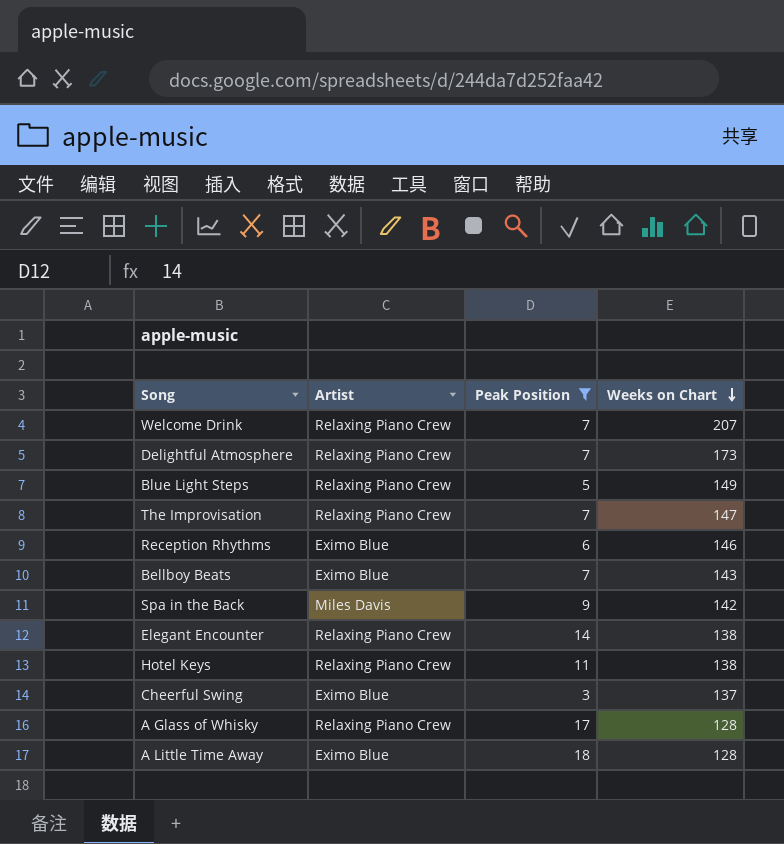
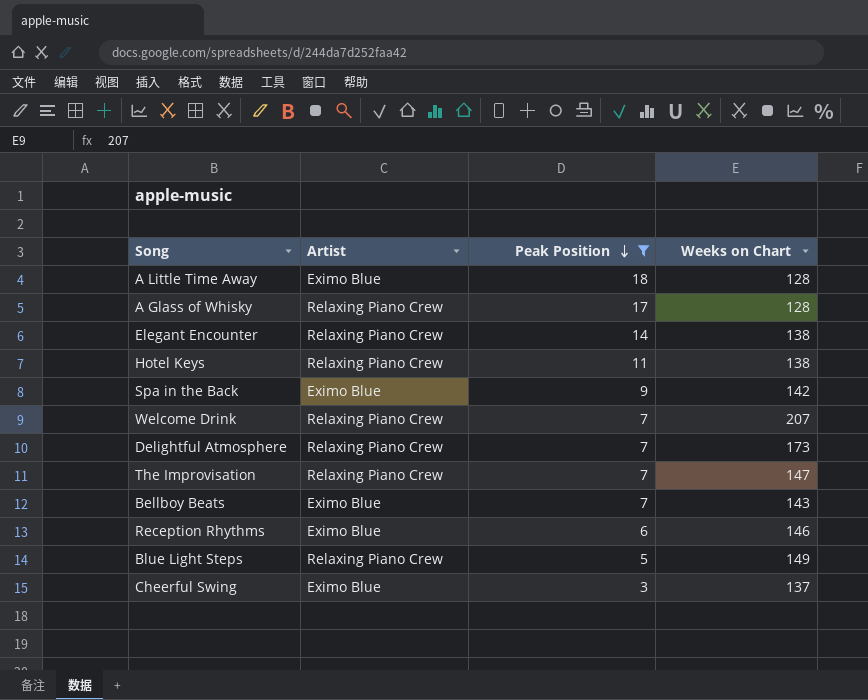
row order: Weeks on Chart descending -> Peak Position descending
Spa in the Back | Artist: Miles Davis -> Eximo Blue

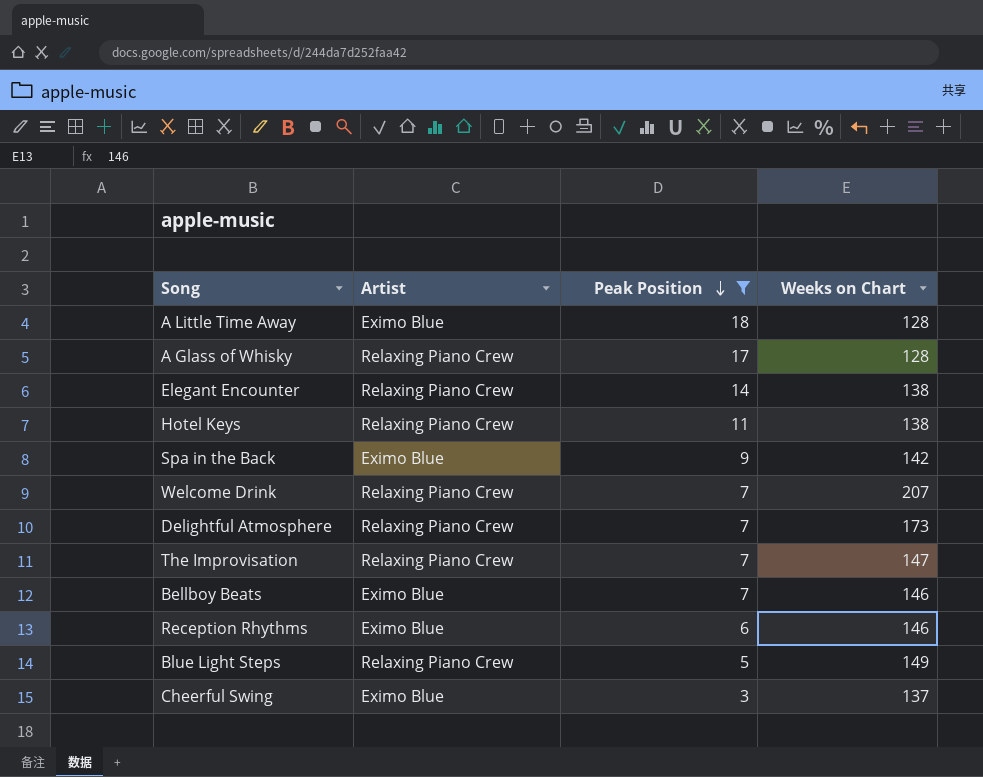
Bellboy Beats | Weeks on Chart: 143 -> 146

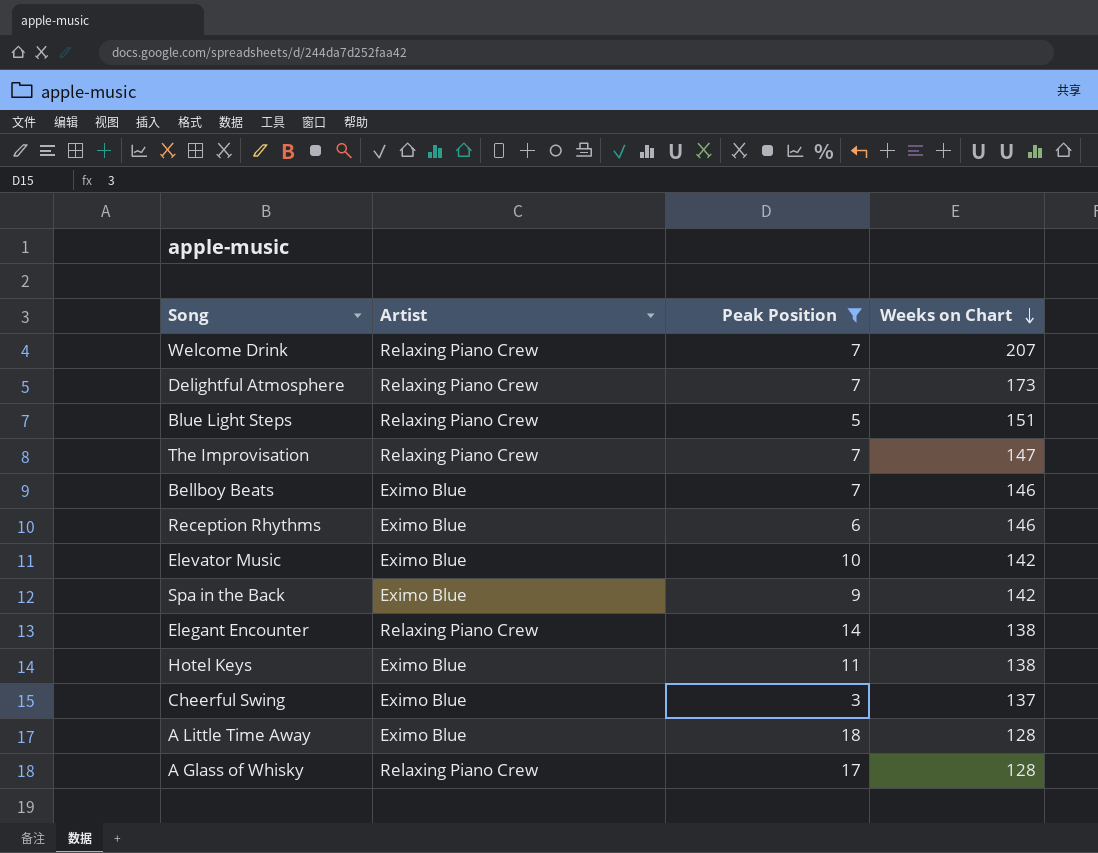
row order: Peak Position descending -> Weeks on Chart descending
Blue Light Steps | Weeks on Chart: 149 -> 151
row Elevator Music: none -> Eximo Blue | 10 | 142
Hotel Keys | Artist: Relaxing Piano Crew -> Eximo Blue

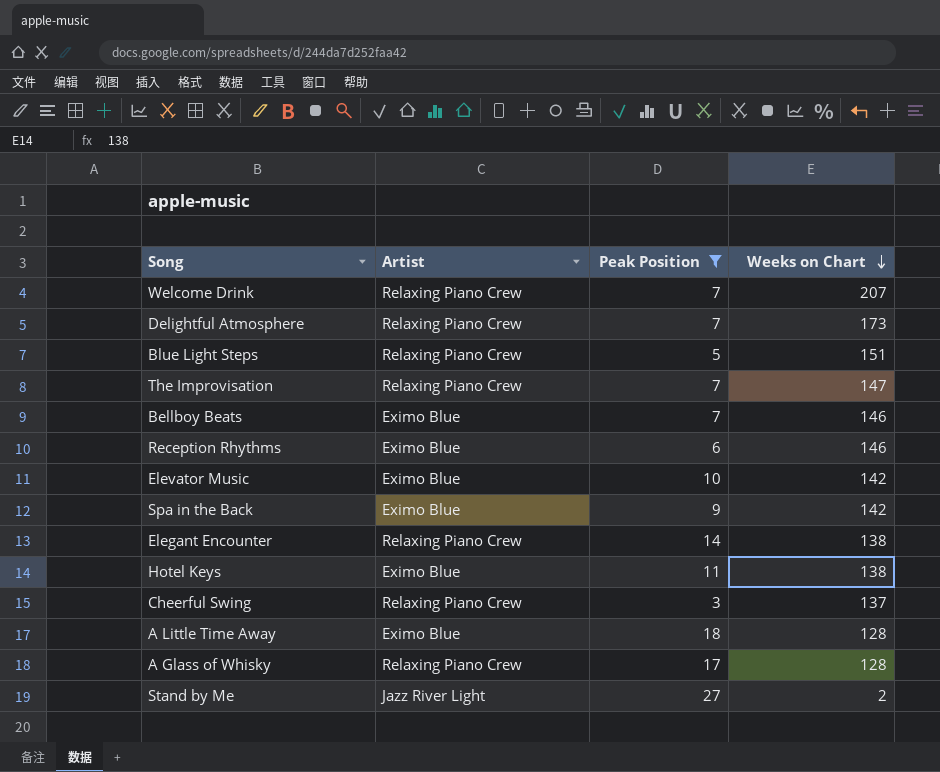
Cheerful Swing | Artist: Eximo Blue -> Relaxing Piano Crew
row Stand by Me: none -> Jazz River Light | 27 | 2

